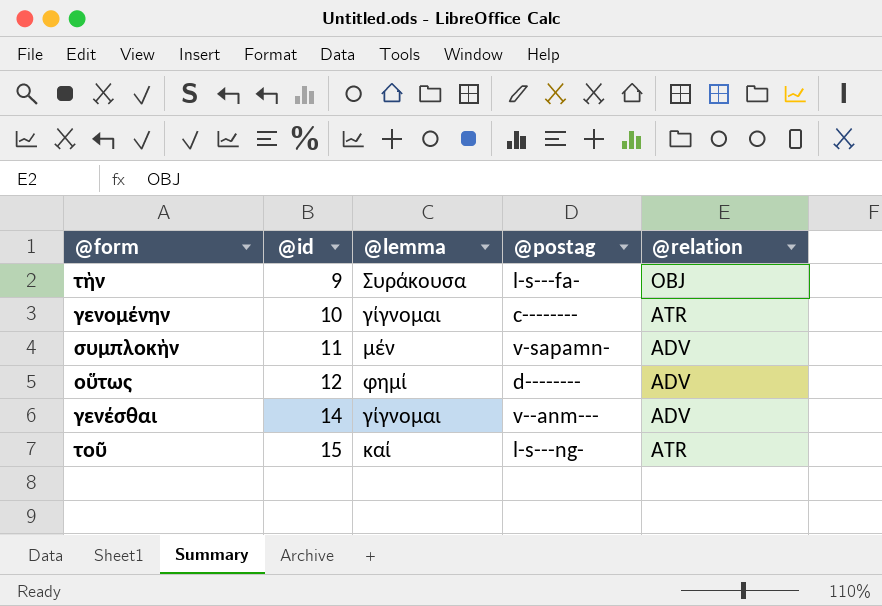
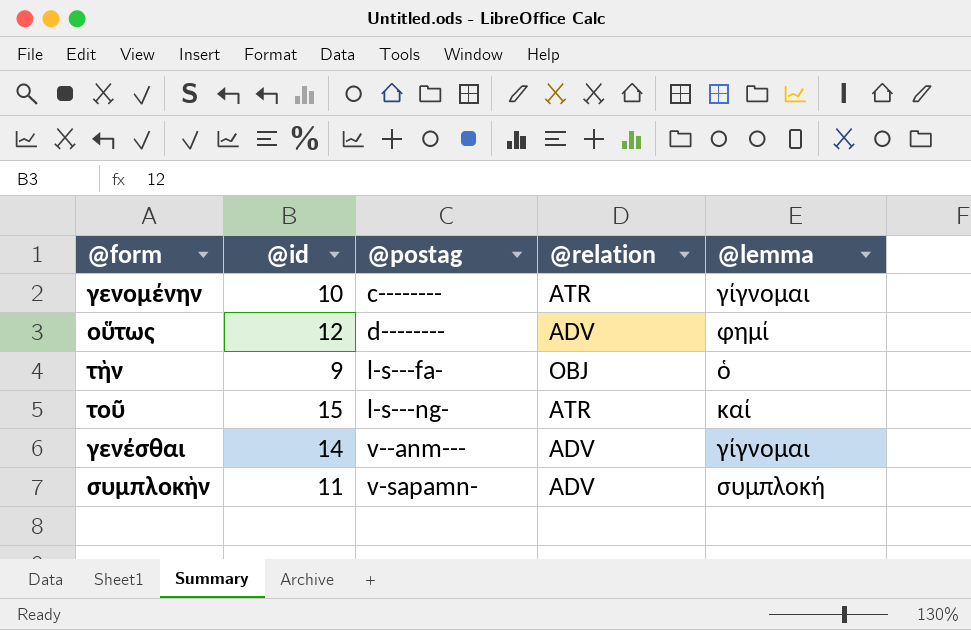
row order: @id ascending -> @postag ascending
column @lemma | position: 3 -> 5
τὴν | @lemma: Συράκουσα -> ὁ
συμπλοκὴν | @lemma: μέν -> συμπλοκή

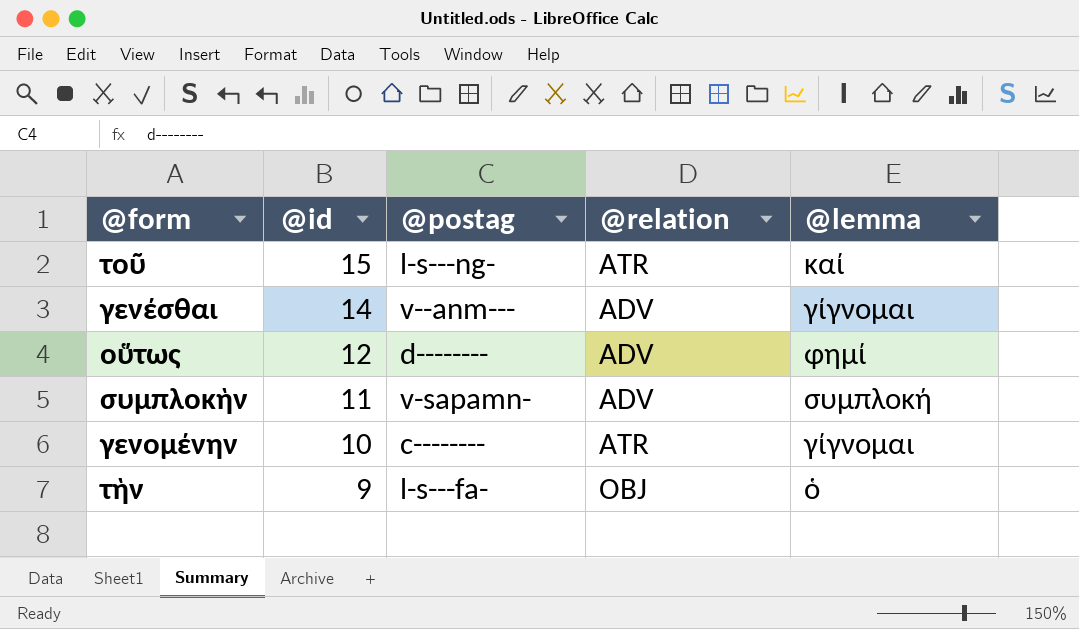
row order: @postag ascending -> @id descending

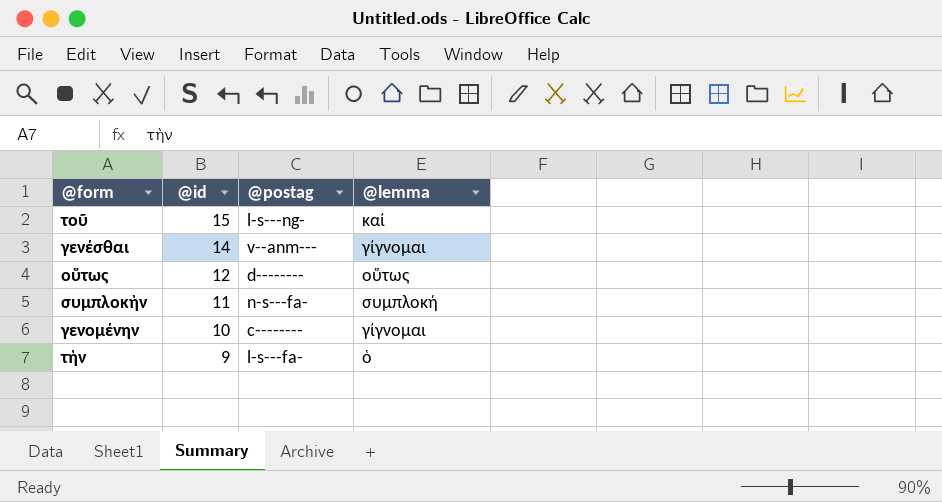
column @relation | position: 4 -> none
οὕτως | @lemma: φημί -> οὕτως
συμπλοκὴν | @postag: v-sapamn- -> n-s---fa-

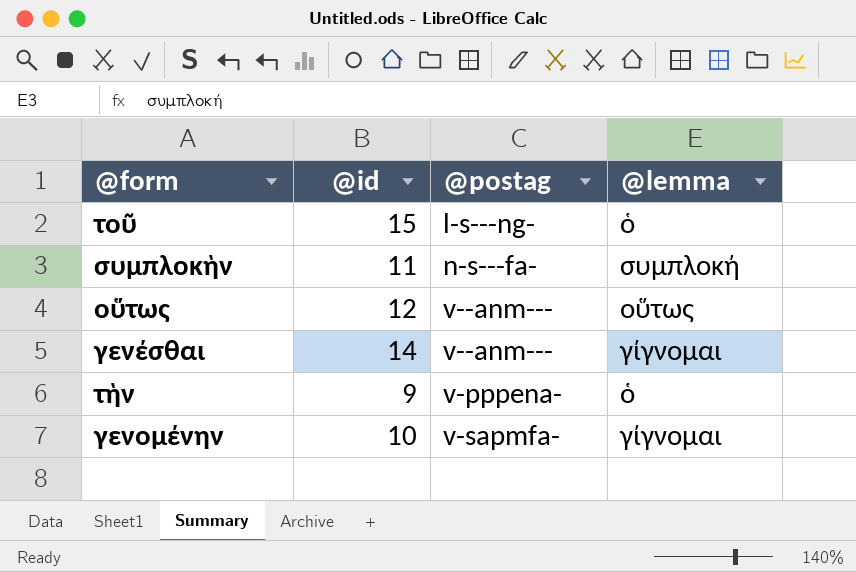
row order: @id descending -> @postag ascending
τοῦ | @lemma: καί -> ὁ
οὕτως | @postag: d-------- -> v--anm---
τὴν | @postag: l-s---fa- -> v-pppena-
γενομένην | @postag: c-------- -> v-sapmfa-

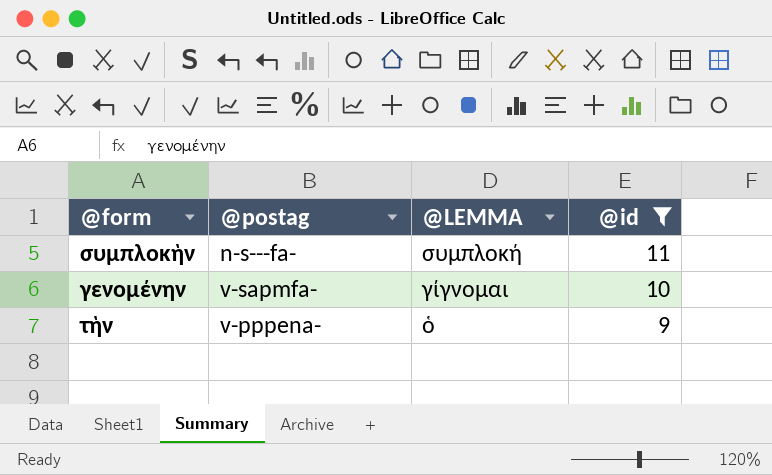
filter: none -> @id <= 11
row order: @postag ascending -> @id descending
column name: @lemma -> @LEMMA
column @id | position: 2 -> 4

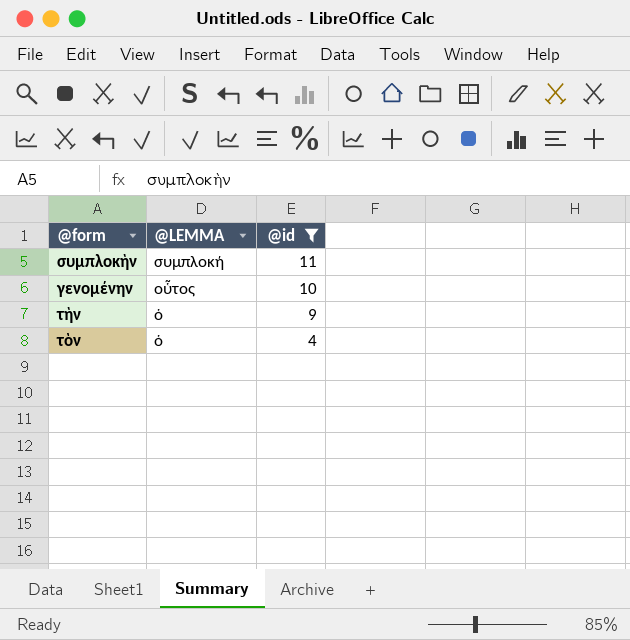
column @postag | position: 2 -> none
γενομένην | @LEMMA: γίγνομαι -> οὗτος
row τὸν: none -> ὁ | 4

